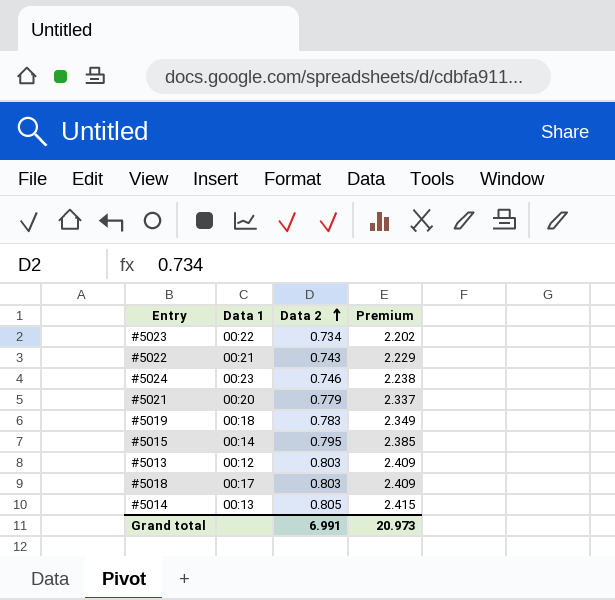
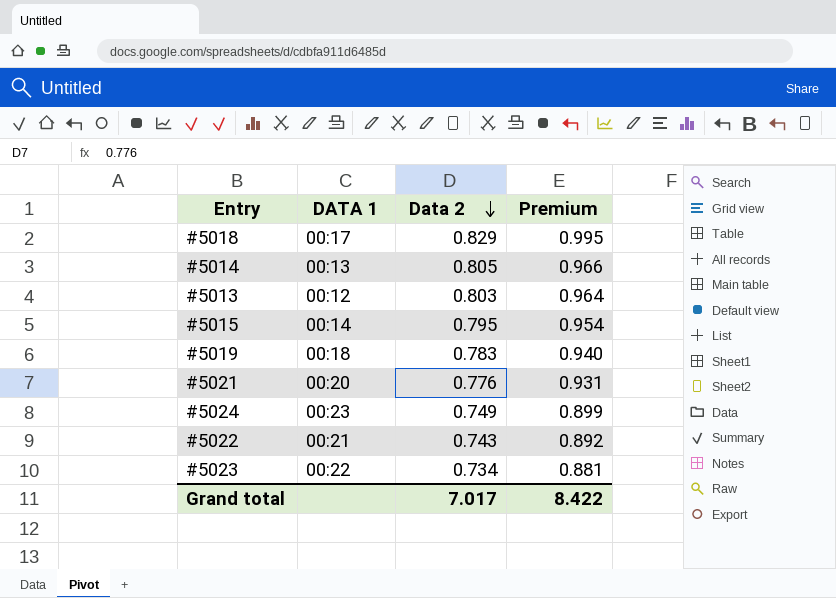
row order: Data 2 ascending -> Data 2 descending
column name: Data 1 -> DATA 1
column Premium | formula: [Data 2] * 3 -> [Data 2] * 1.2
#5018 | Data 2: 0.803 -> 0.829
#5021 | Data 2: 0.779 -> 0.776
#5024 | Data 2: 0.746 -> 0.749
Grand total | Data 2: 6.991 -> 7.017
Grand total | Premium: 20.973 -> 8.422

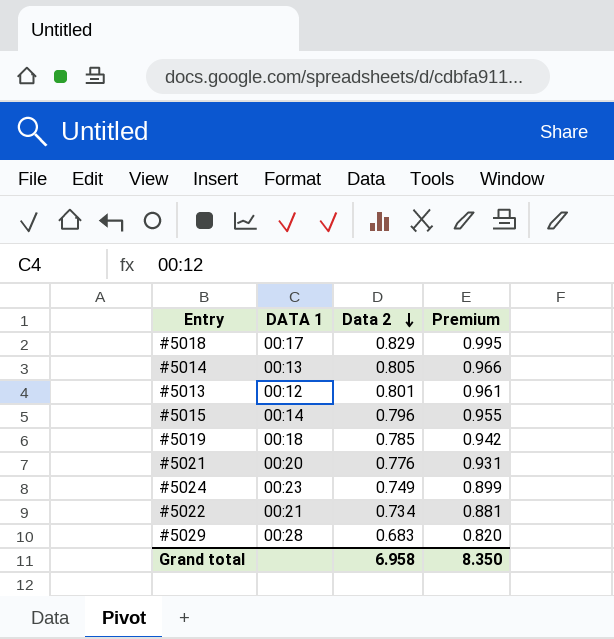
row #5023: 00:22 | 0.734 | 0.881 -> none
#5013 | Data 2: 0.803 -> 0.801
#5013 | Premium: 0.964 -> 0.961
#5015 | Data 2: 0.795 -> 0.796
#5015 | Premium: 0.954 -> 0.955
#5019 | Data 2: 0.783 -> 0.785
#5019 | Premium: 0.940 -> 0.942
#5022 | Data 2: 0.743 -> 0.734
#5022 | Premium: 0.892 -> 0.881
row #5029: none -> 00:28 | 0.683 | 0.820
Grand total | Data 2: 7.017 -> 6.958
Grand total | Premium: 8.422 -> 8.350

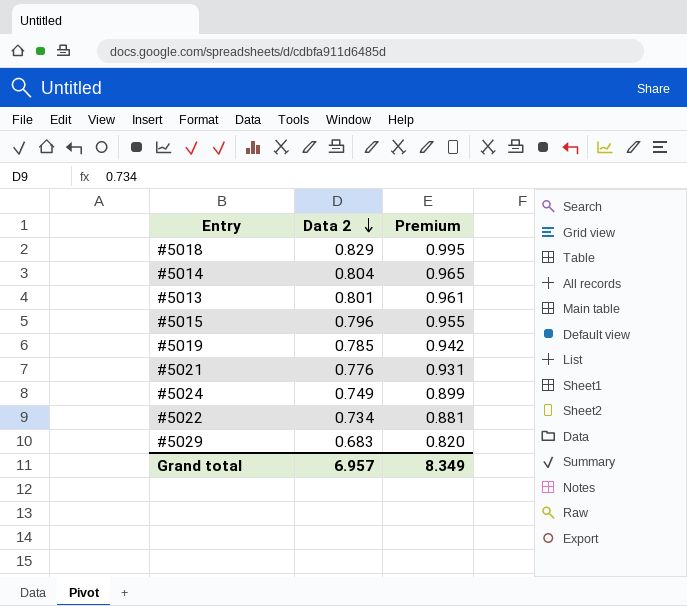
column DATA 1 | position: 2 -> none
#5014 | Data 2: 0.805 -> 0.804
#5014 | Premium: 0.966 -> 0.965
Grand total | Data 2: 6.958 -> 6.957
Grand total | Premium: 8.350 -> 8.349

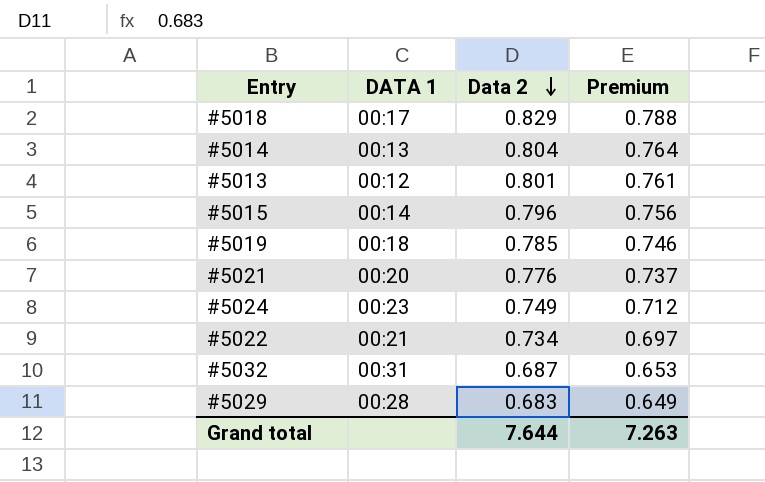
column DATA 1 | position: none -> 2
column Premium | formula: [Data 2] * 1.2 -> [Data 2] * 0.95
row #5032: none -> 00:31 | 0.687 | 0.653
Grand total | Data 2: 6.957 -> 7.644
Grand total | Premium: 8.349 -> 7.263

